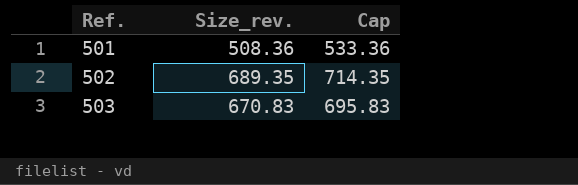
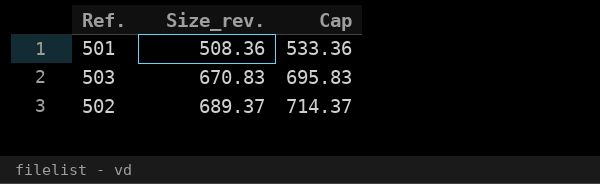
row order: Ref. ascending -> Size_rev. ascending
502 | Size_rev.: 689.35 -> 689.37
502 | Cap: 714.35 -> 714.37

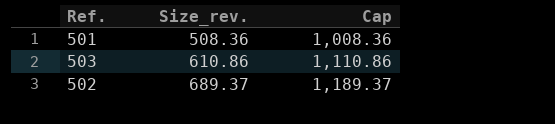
column Cap | formula: [Size_rev.] + 25 -> [Size_rev.] + 500
503 | Size_rev.: 670.83 -> 610.86

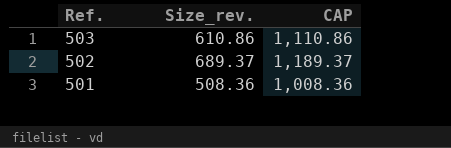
row order: Size_rev. ascending -> Ref. descending
column name: Cap -> CAP

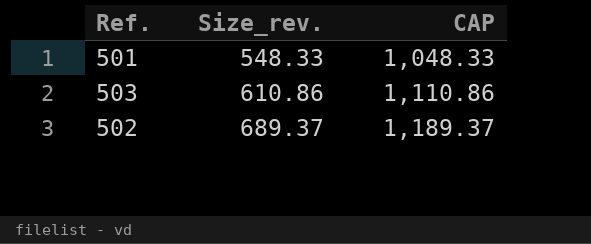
row order: Ref. descending -> Size_rev. ascending
501 | Size_rev.: 508.36 -> 548.33
501 | CAP: 1,008.36 -> 1,048.33

